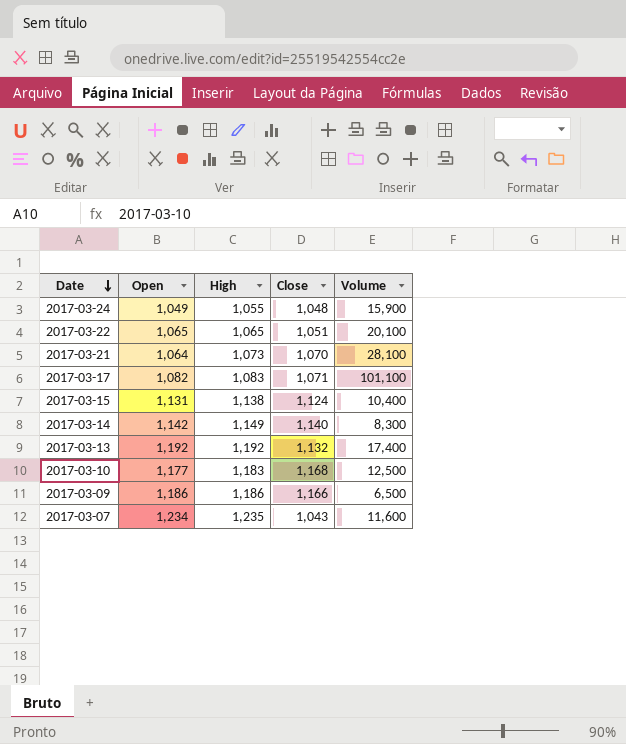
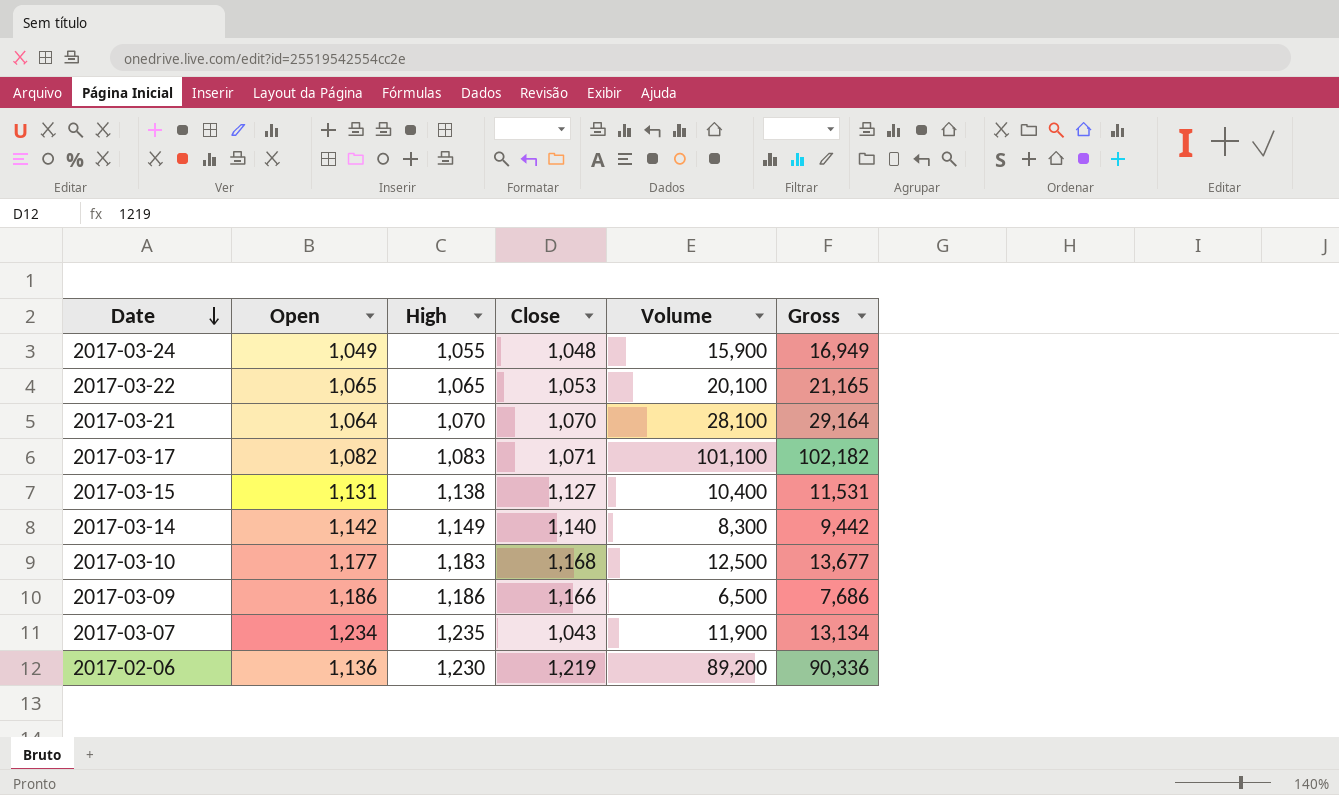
column Gross | formula: none -> [Open] + [Volume]
row 2017-03-13: 1,192 | 1,192 | 1,132 | 17,400 -> none
2017-03-22 | Close: 1,051 -> 1,053
2017-03-21 | High: 1,073 -> 1,070
2017-03-15 | Close: 1,124 -> 1,127
2017-03-07 | Volume: 11,600 -> 11,900
row 2017-02-06: none -> 1,136 | 1,230 | 1,219 | 89,200 | 90,336

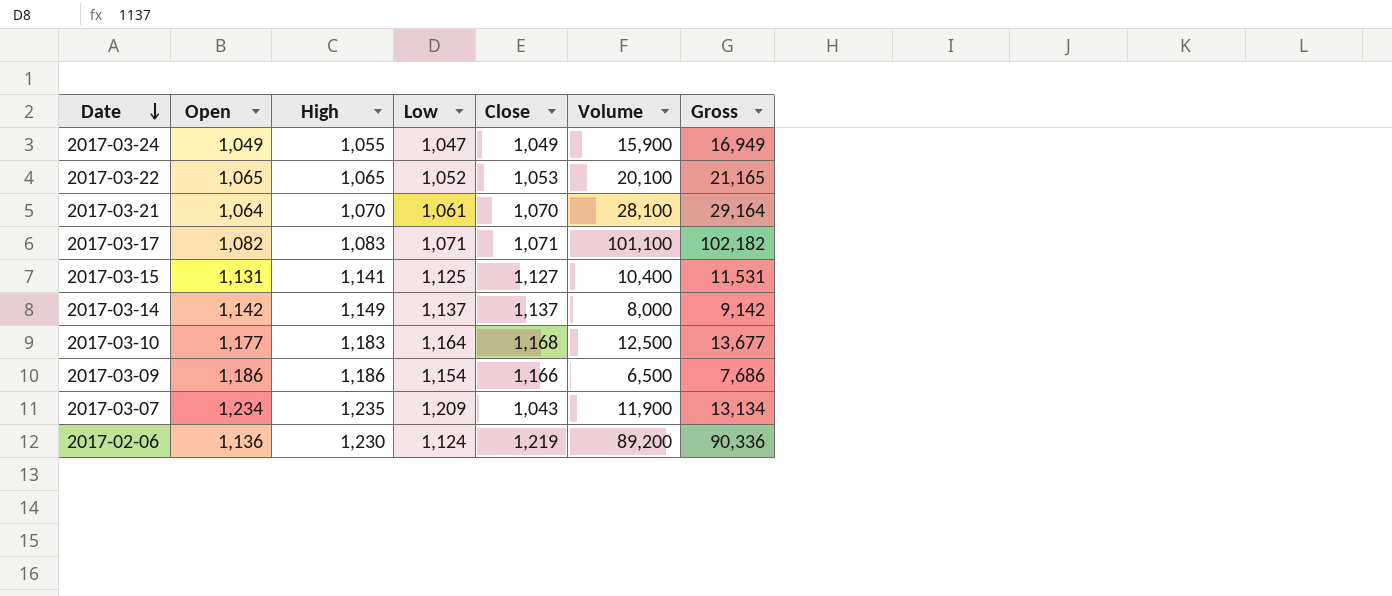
column Low | position: none -> 4
2017-03-24 | Close: 1,048 -> 1,049
2017-03-15 | High: 1,138 -> 1,141
2017-03-14 | Close: 1,140 -> 1,137
2017-03-14 | Volume: 8,300 -> 8,000
2017-03-14 | Gross: 9,442 -> 9,142

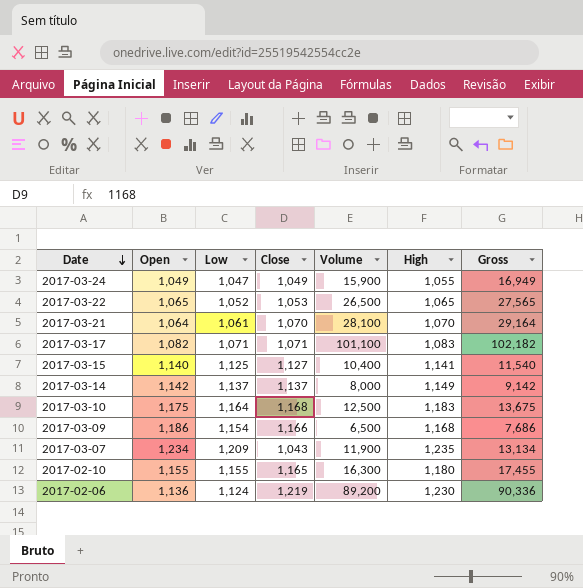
column High | position: 3 -> 6
2017-03-22 | Volume: 20,100 -> 26,500
2017-03-22 | Gross: 21,165 -> 27,565
2017-03-15 | Open: 1,131 -> 1,140
2017-03-15 | Gross: 11,531 -> 11,540
2017-03-10 | Open: 1,177 -> 1,175
2017-03-10 | Gross: 13,677 -> 13,675
2017-03-09 | High: 1,186 -> 1,168
row 2017-02-10: none -> 1,155 | 1,155 | 1,165 | 16,300 | 1,180 | 17,455

